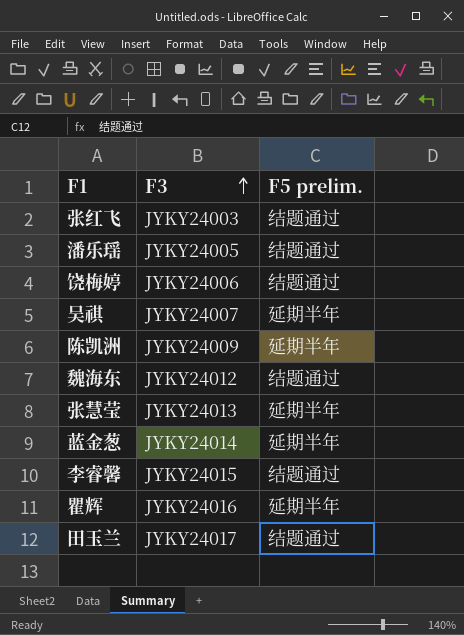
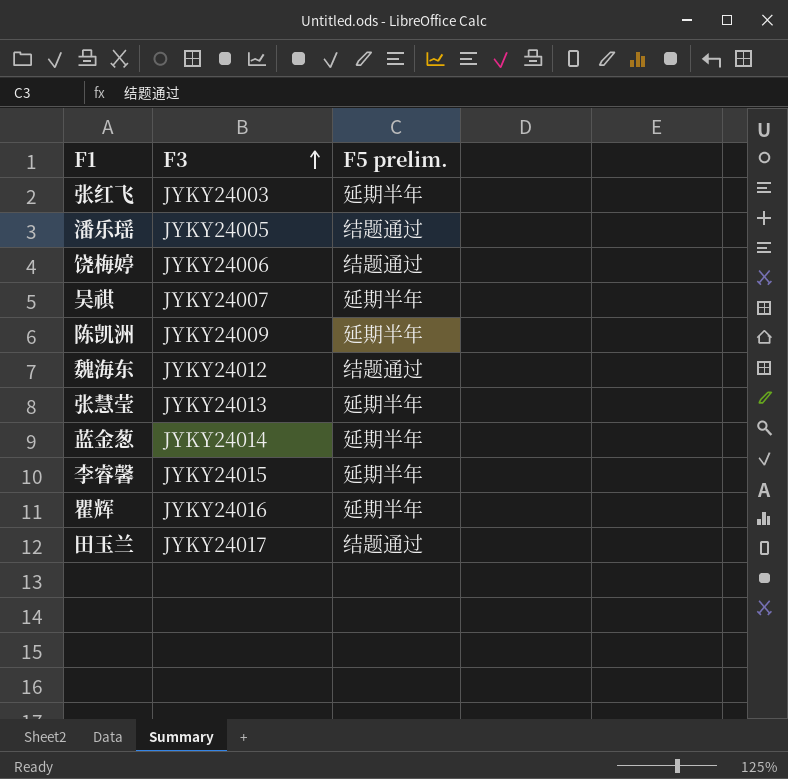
张红飞 | F5 prelim.: 结题通过 -> 延期半年
李睿馨 | F5 prelim.: 结题通过 -> 延期半年

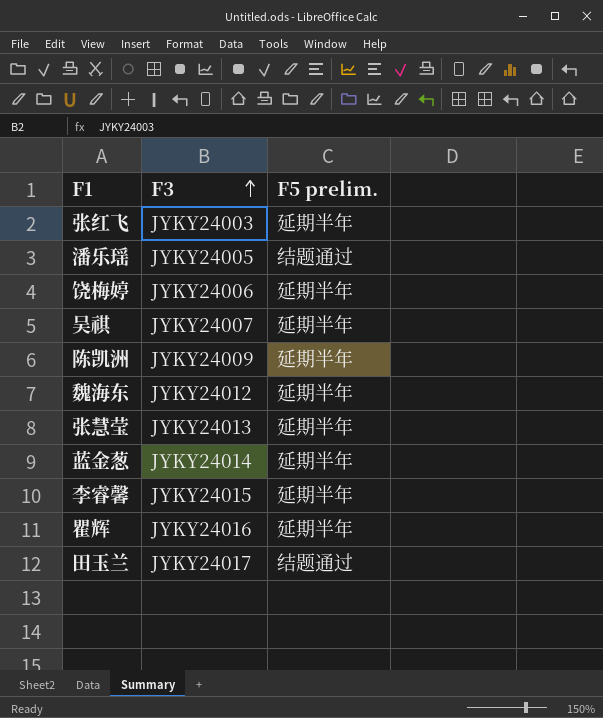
饶梅婷 | F5 prelim.: 结题通过 -> 延期半年
魏海东 | F5 prelim.: 结题通过 -> 延期半年

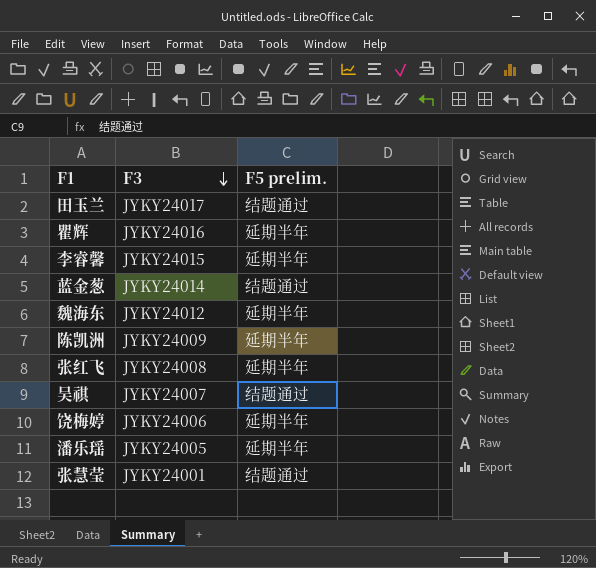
row order: F3 ascending -> F3 descending
蓝金葱 | F5 prelim.: 延期半年 -> 结题通过
张红飞 | F3: JYKY24003 -> JYKY24008
吴祺 | F5 prelim.: 延期半年 -> 结题通过
潘乐瑶 | F5 prelim.: 结题通过 -> 延期半年
张慧莹 | F3: JYKY24013 -> JYKY24001
张慧莹 | F5 prelim.: 延期半年 -> 结题通过

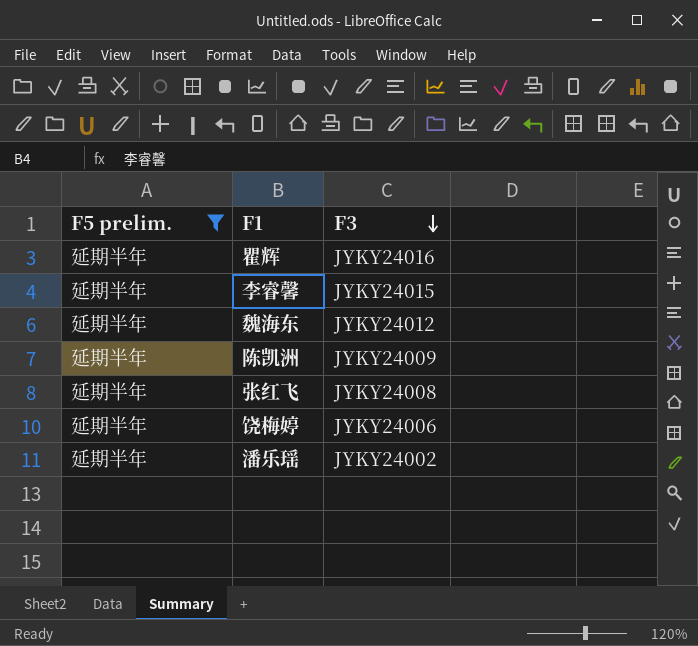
filter: none -> F5 prelim. = 延期半年
column F5 prelim. | position: 3 -> 1
潘乐瑶 | F3: JYKY24005 -> JYKY24002

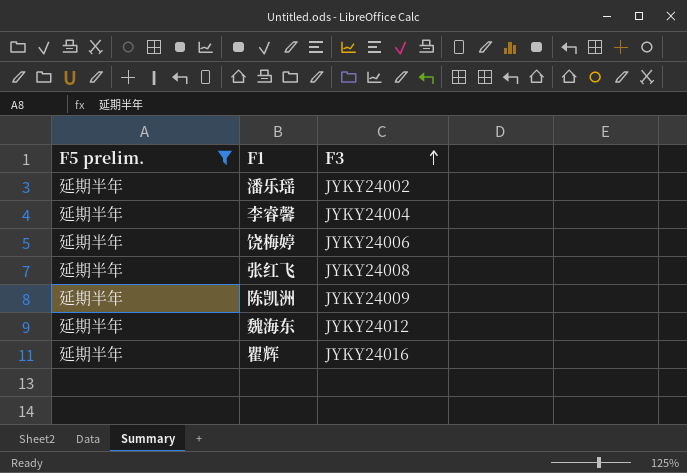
row order: F3 descending -> F3 ascending
李睿馨 | F3: JYKY24015 -> JYKY24004

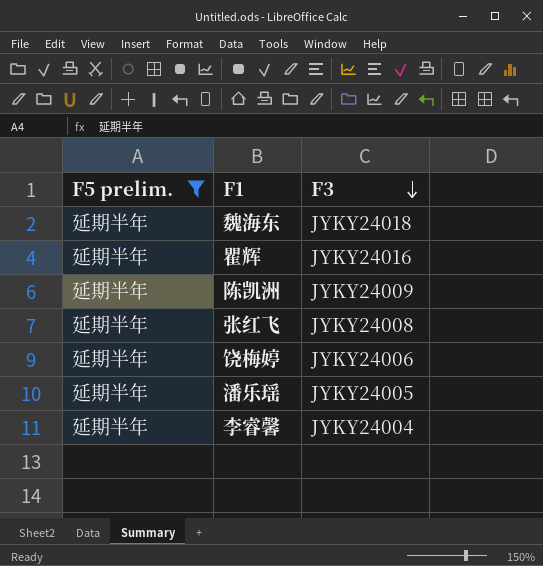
row order: F3 ascending -> F3 descending
魏海东 | F3: JYKY24012 -> JYKY24018
潘乐瑶 | F3: JYKY24002 -> JYKY24005

